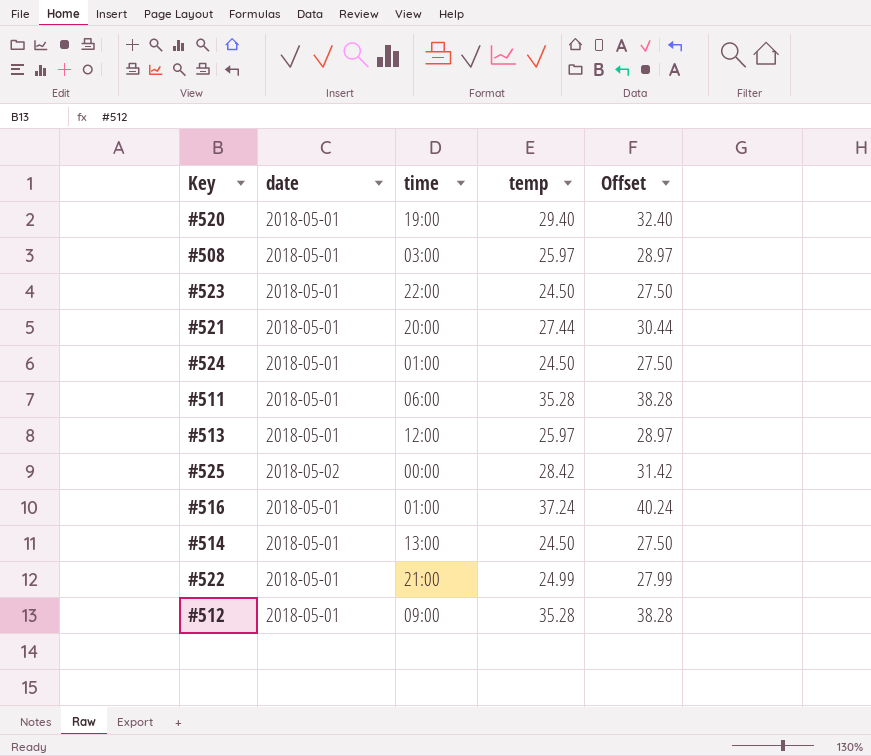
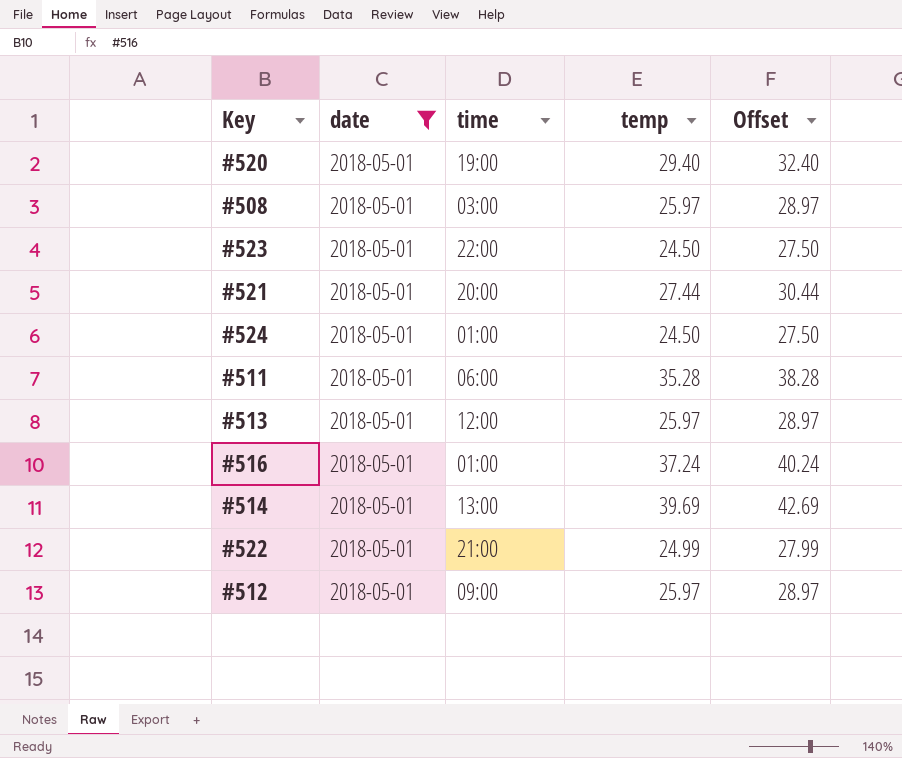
filter: none -> date = 2018-05-01
#514 | temp: 24.50 -> 39.69
#514 | Offset: 27.50 -> 42.69
#512 | temp: 35.28 -> 25.97
#512 | Offset: 38.28 -> 28.97

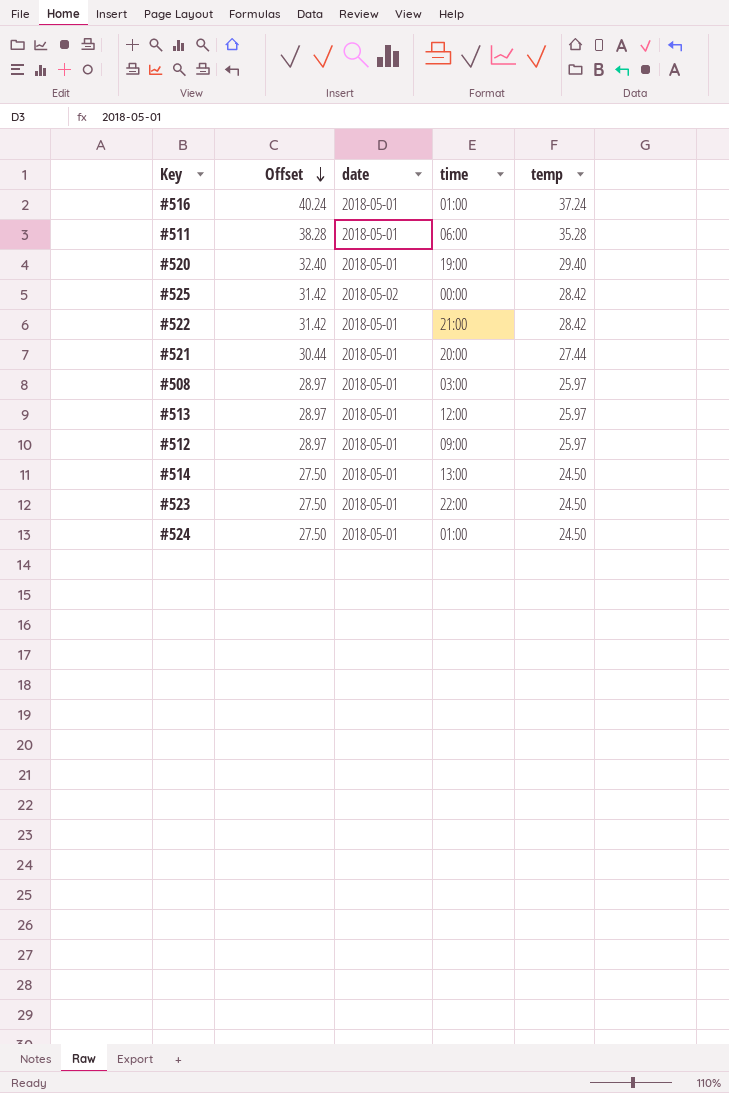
filter: date = 2018-05-01 -> none
row order: none -> Offset descending
column Offset | position: 5 -> 2
#522 | Offset: 27.99 -> 31.42
#522 | temp: 24.99 -> 28.42
#514 | Offset: 42.69 -> 27.50
#514 | temp: 39.69 -> 24.50

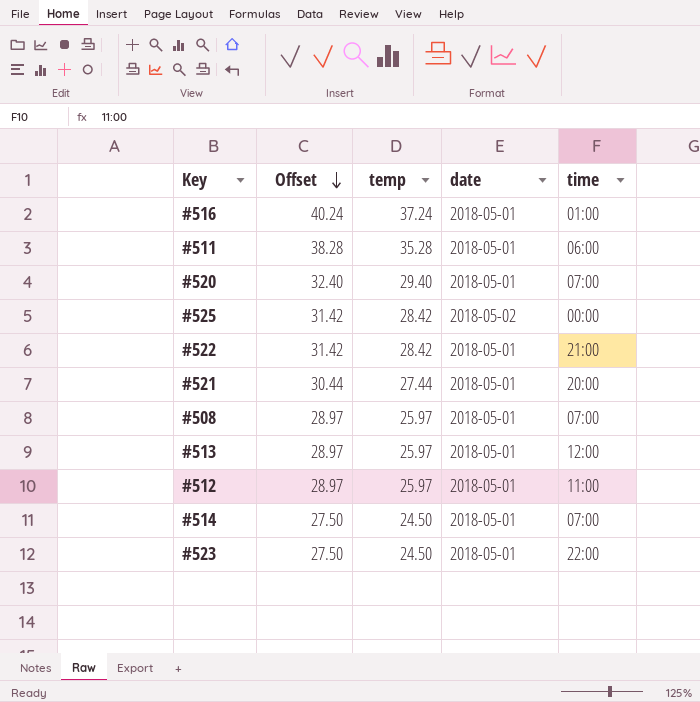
column temp | position: 5 -> 3
row #524: 27.50 | 2018-05-01 | 01:00 | 24.50 -> none
#520 | time: 19:00 -> 07:00
#508 | time: 03:00 -> 07:00
#512 | time: 09:00 -> 11:00
#514 | time: 13:00 -> 07:00

